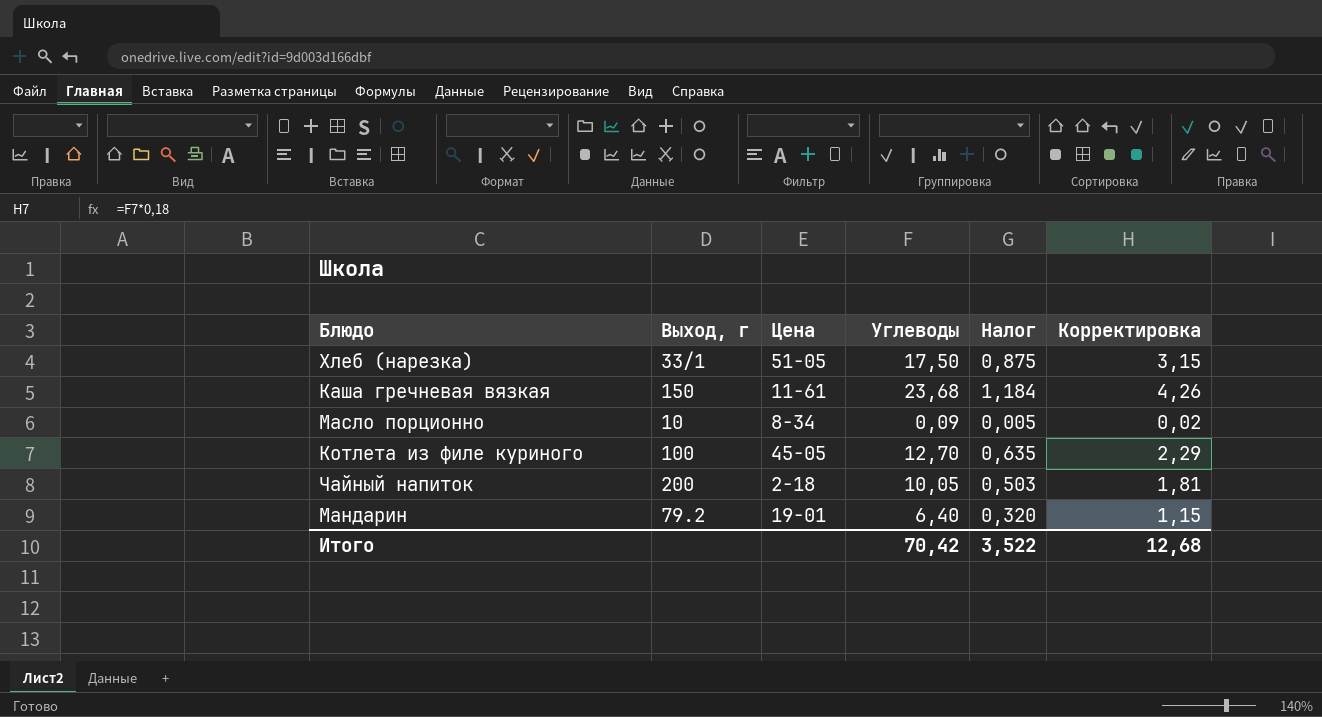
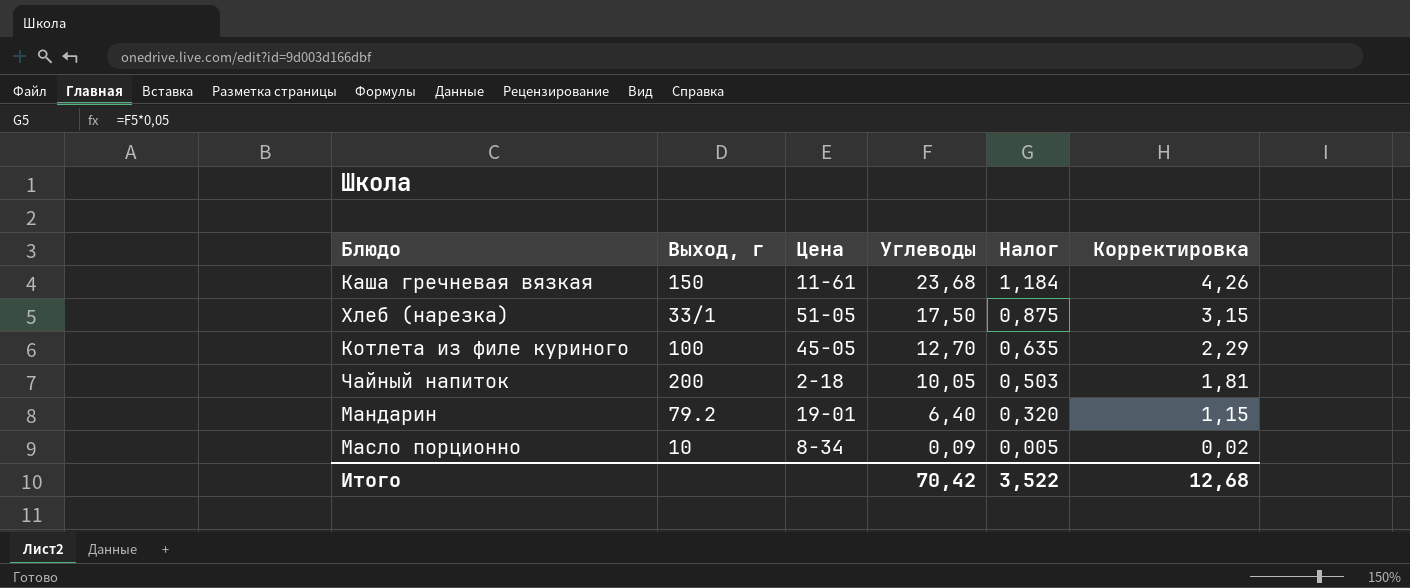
row order: none -> Углеводы descending

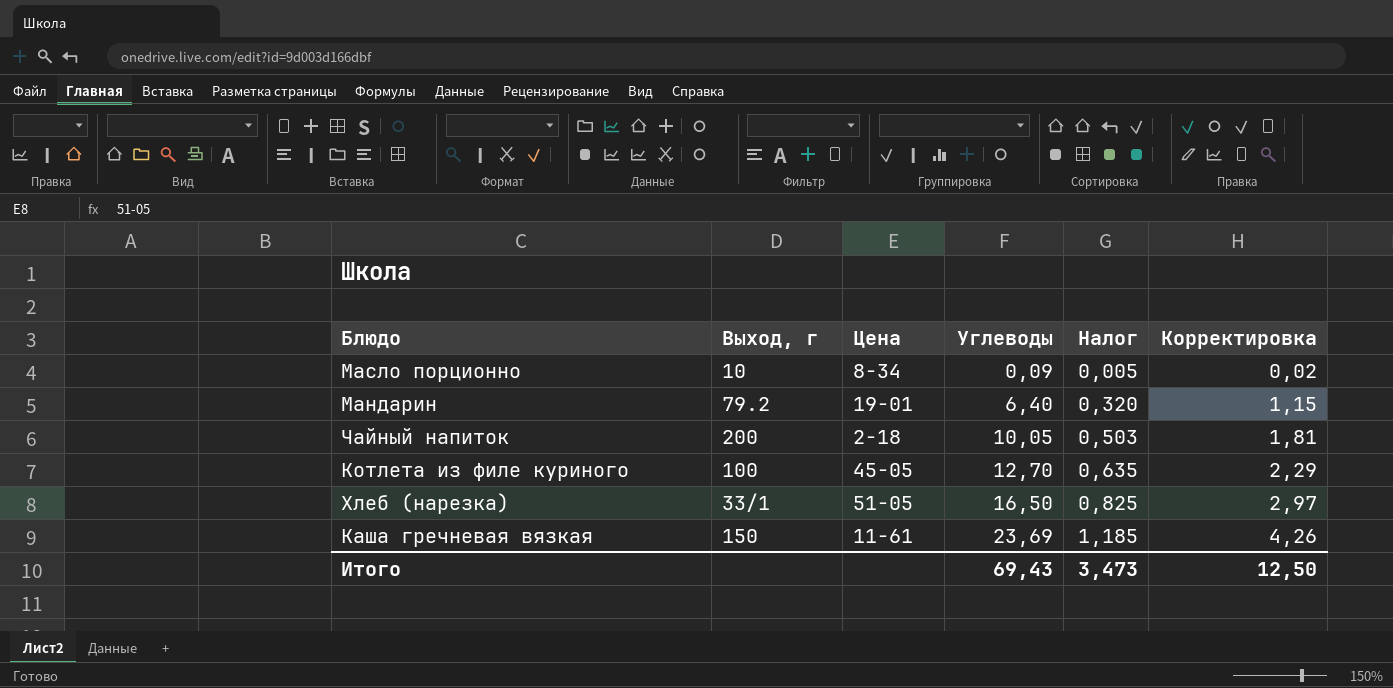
row order: Углеводы descending -> Углеводы ascending
Хлеб (нарезка) | Углеводы: 17,50 -> 16,50
Хлеб (нарезка) | Налог: 0,875 -> 0,825
Хлеб (нарезка) | Корректировка: 3,15 -> 2,97
Каша гречневая вязкая | Углеводы: 23,68 -> 23,69
Каша гречневая вязкая | Налог: 1,184 -> 1,185
Итого | Углеводы: 70,42 -> 69,43
Итого | Налог: 3,522 -> 3,473
Итого | Корректировка: 12,68 -> 12,50

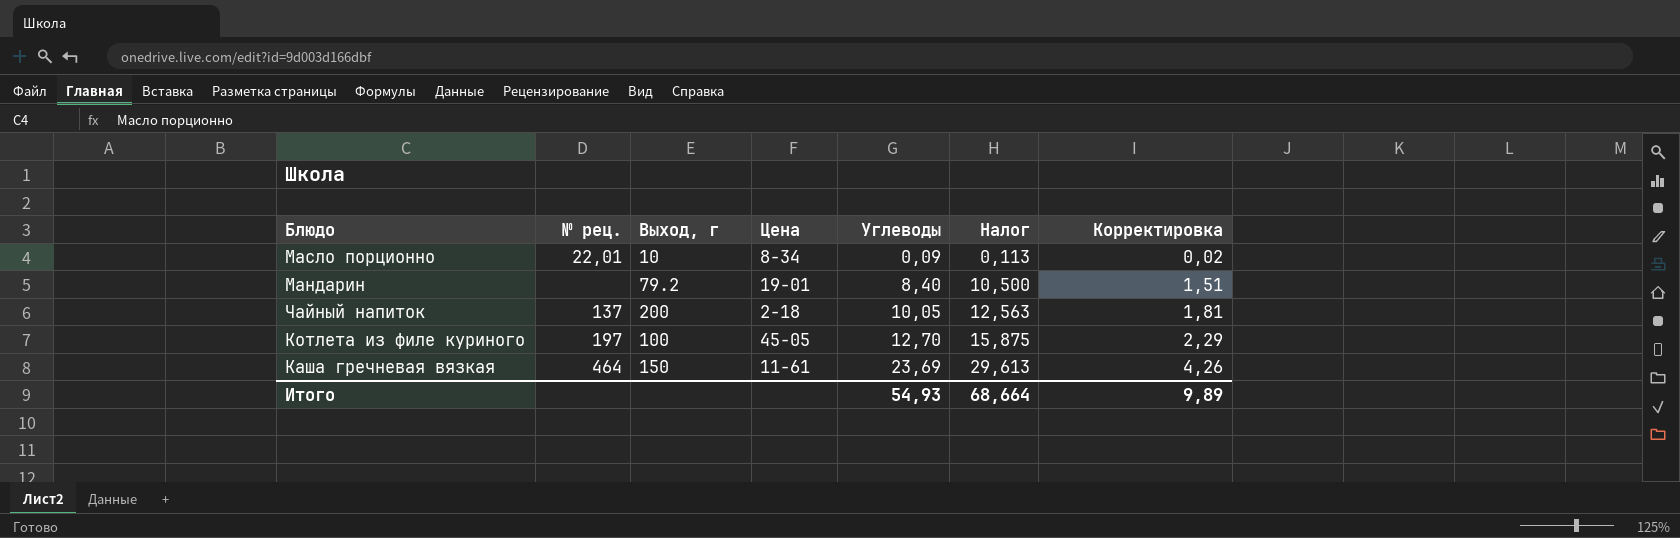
column № рец. | position: none -> 2
column Налог | formula: [Углеводы] * 0,05 -> [Углеводы] * 1,25
row Хлеб (нарезка): 33/1 | 51-05 | 16,50 | 0,825 | 2,97 -> none
Мандарин | Углеводы: 6,40 -> 8,40
Мандарин | Корректировка: 1,15 -> 1,51
Итого | Углеводы: 69,43 -> 54,93
Итого | Налог: 3,473 -> 68,664
Итого | Корректировка: 12,50 -> 9,89

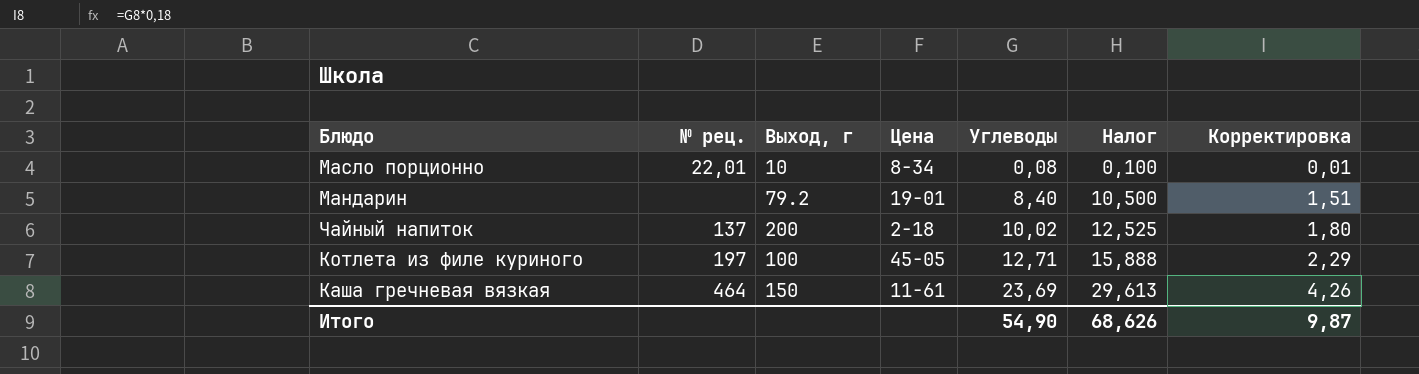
Масло порционно | Углеводы: 0,09 -> 0,08
Масло порционно | Налог: 0,113 -> 0,100
Масло порционно | Корректировка: 0,02 -> 0,01
Чайный напиток | Углеводы: 10,05 -> 10,02
Чайный напиток | Налог: 12,563 -> 12,525
Чайный напиток | Корректировка: 1,81 -> 1,80
Котлета из филе куриного | Углеводы: 12,70 -> 12,71
Котлета из филе куриного | Налог: 15,875 -> 15,888
Итого | Углеводы: 54,93 -> 54,90
Итого | Налог: 68,664 -> 68,626
Итого | Корректировка: 9,89 -> 9,87

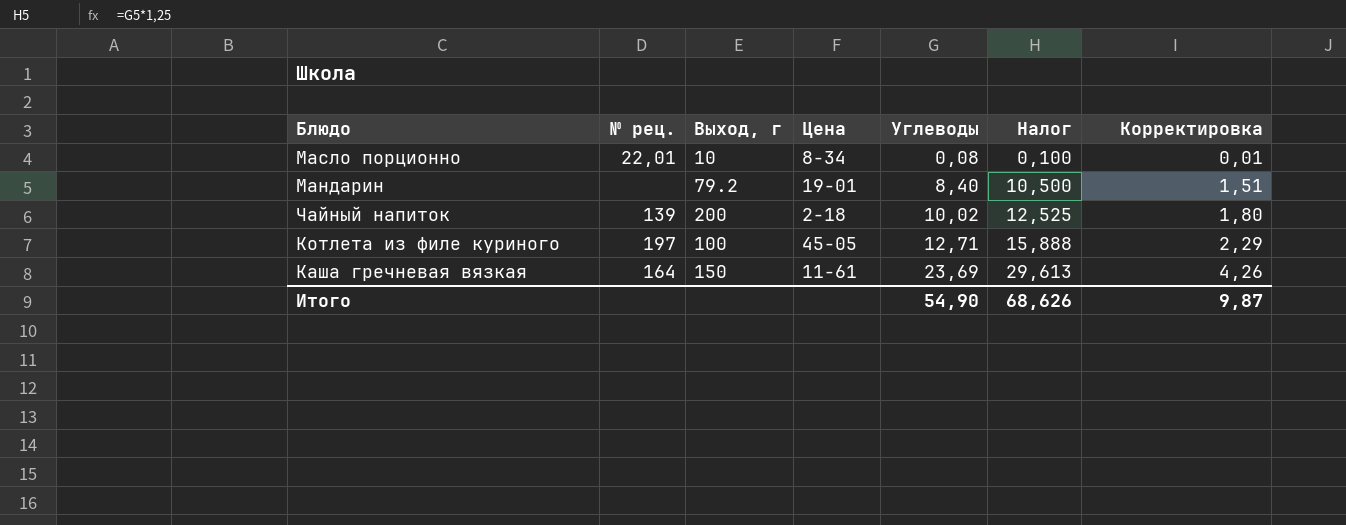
Чайный напиток | № рец.: 137 -> 139
Каша гречневая вязкая | № рец.: 464 -> 164

